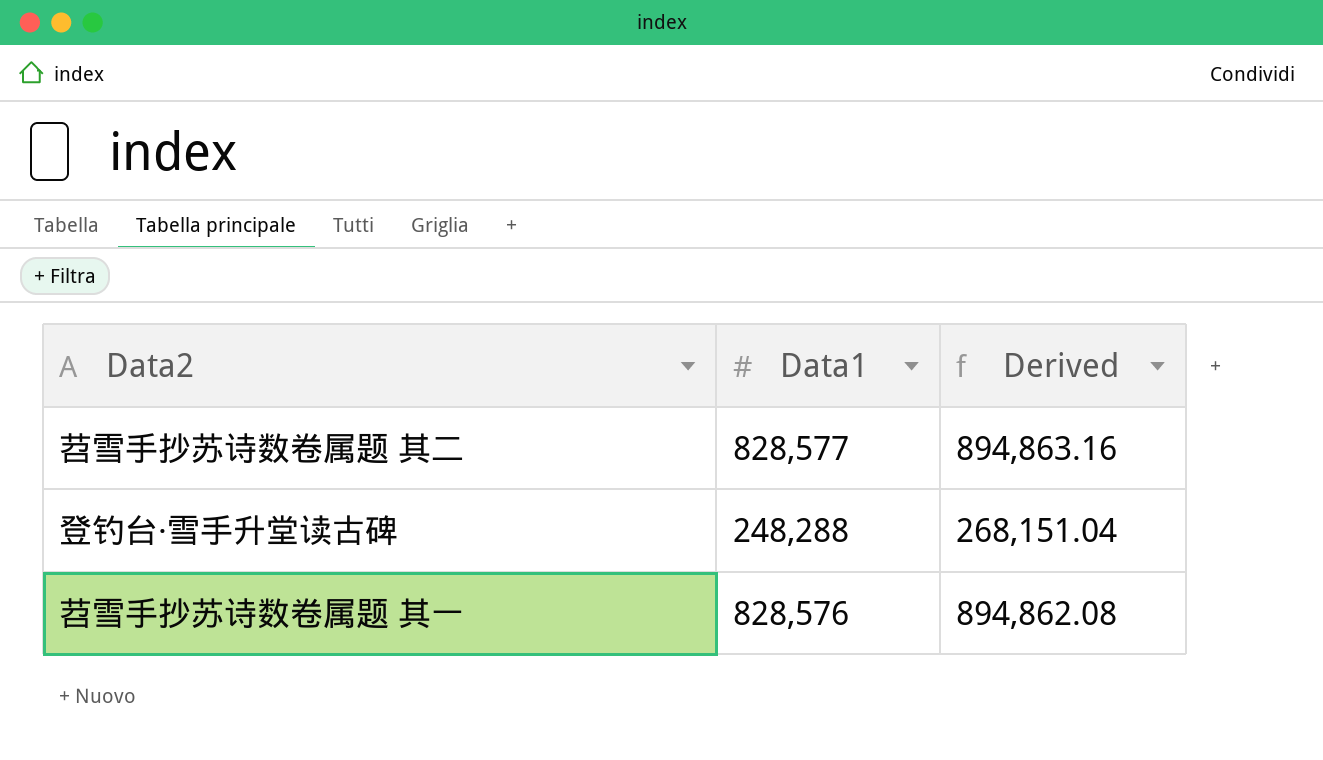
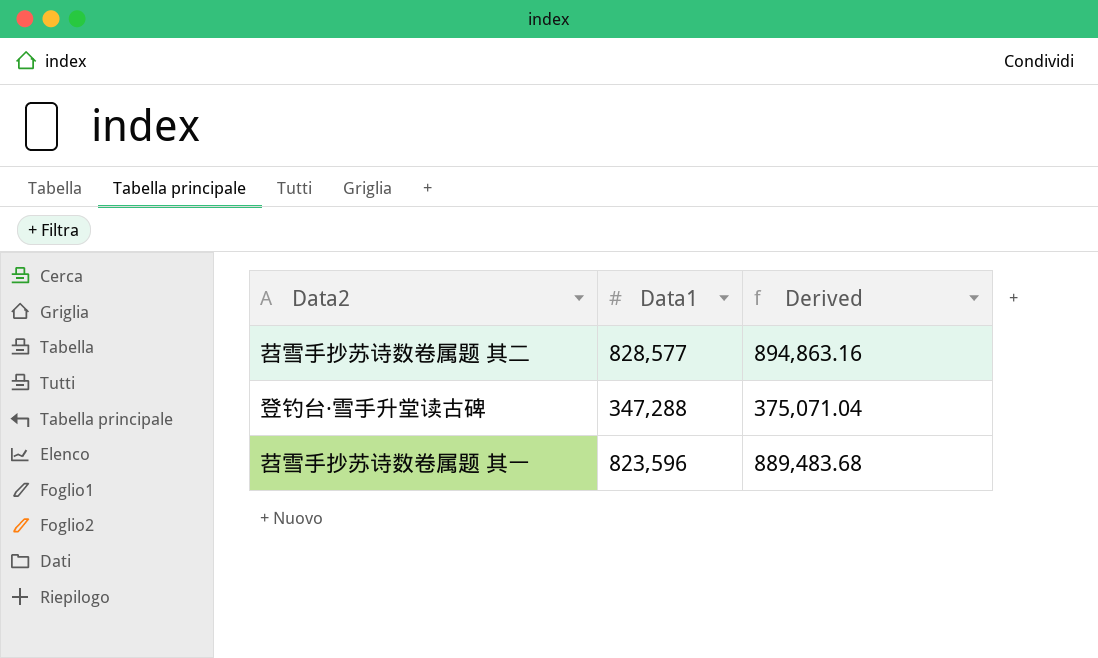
登钓台·雪手升堂读古碑 | Data1: 248,288 -> 347,288
登钓台·雪手升堂读古碑 | Derived: 268,151.04 -> 375,071.04
苕雪手抄苏诗数卷属题 其一 | Data1: 828,576 -> 823,596
苕雪手抄苏诗数卷属题 其一 | Derived: 894,862.08 -> 889,483.68

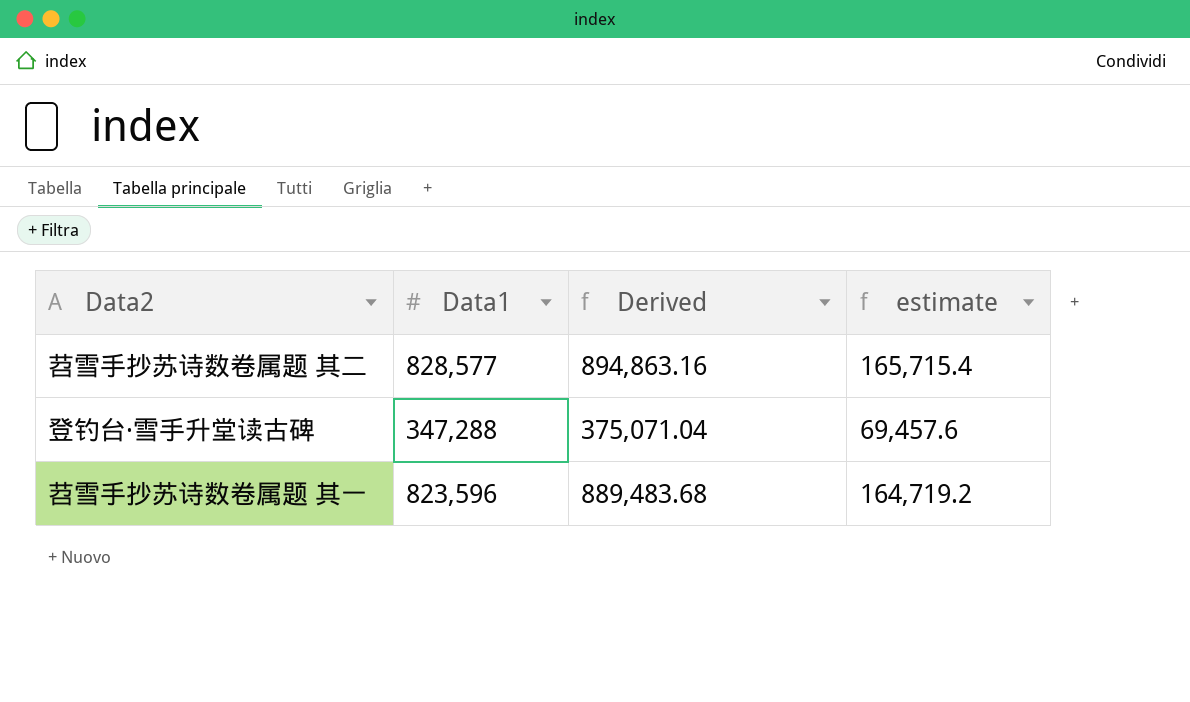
column estimate | formula: none -> [Data1] * 0.2

